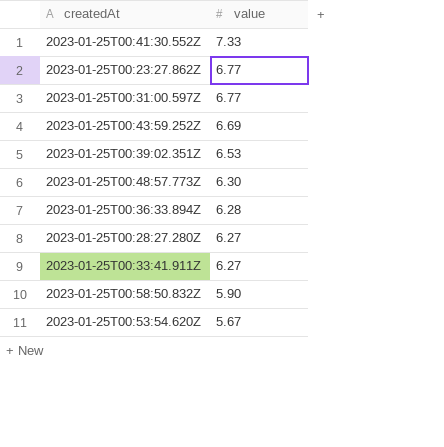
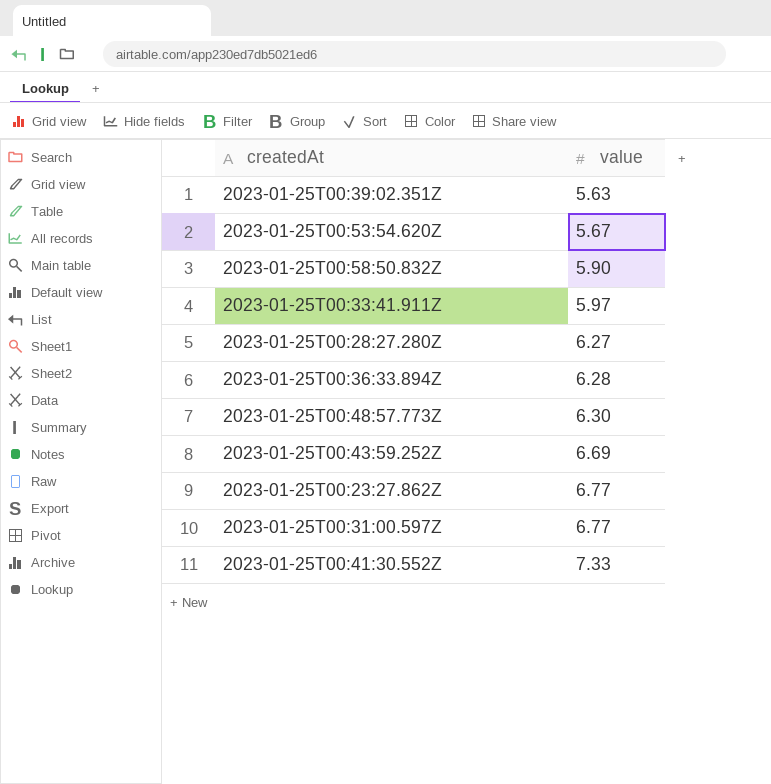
row order: value descending -> value ascending
2023-01-25T00:39:02.351Z | value: 6.53 -> 5.63
2023-01-25T00:33:41.911Z | value: 6.27 -> 5.97

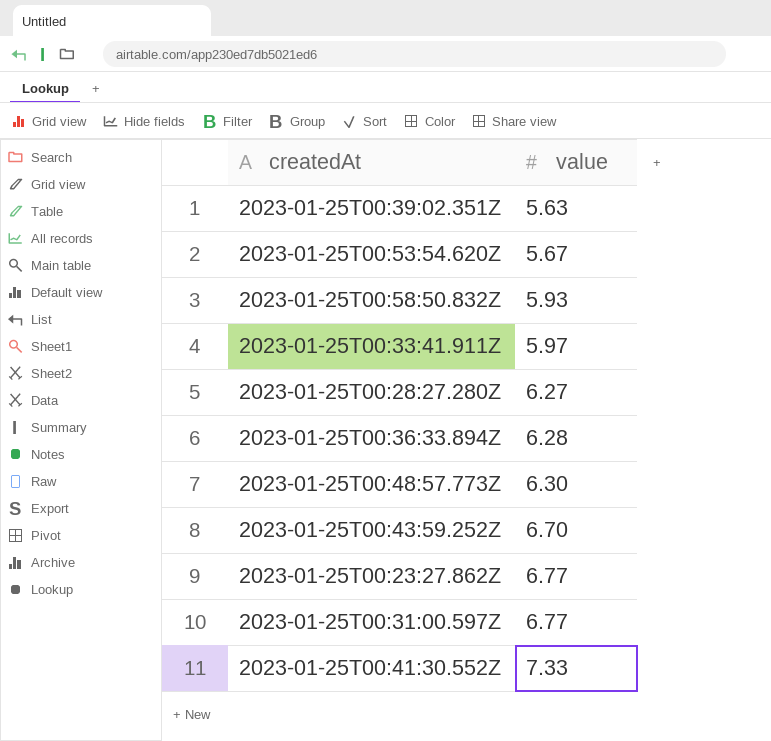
2023-01-25T00:58:50.832Z | value: 5.90 -> 5.93
2023-01-25T00:43:59.252Z | value: 6.69 -> 6.70

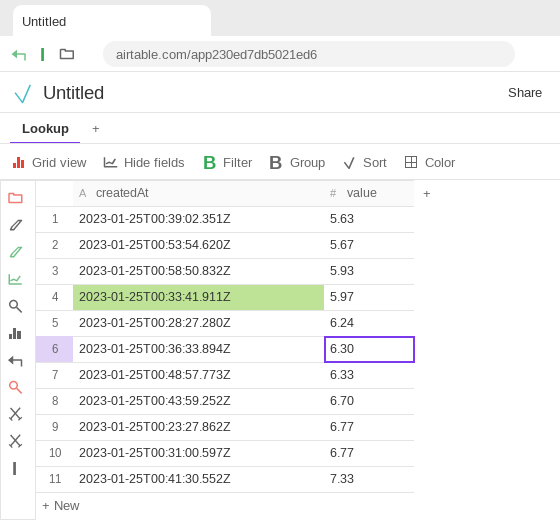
2023-01-25T00:28:27.280Z | value: 6.27 -> 6.24
2023-01-25T00:36:33.894Z | value: 6.28 -> 6.30
2023-01-25T00:48:57.773Z | value: 6.30 -> 6.33

